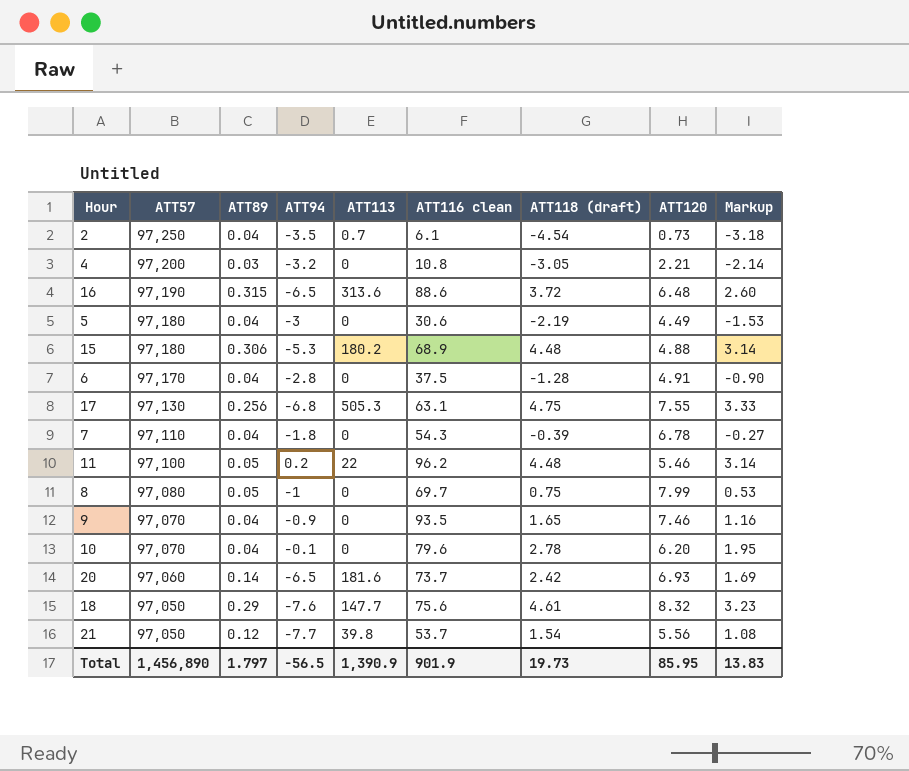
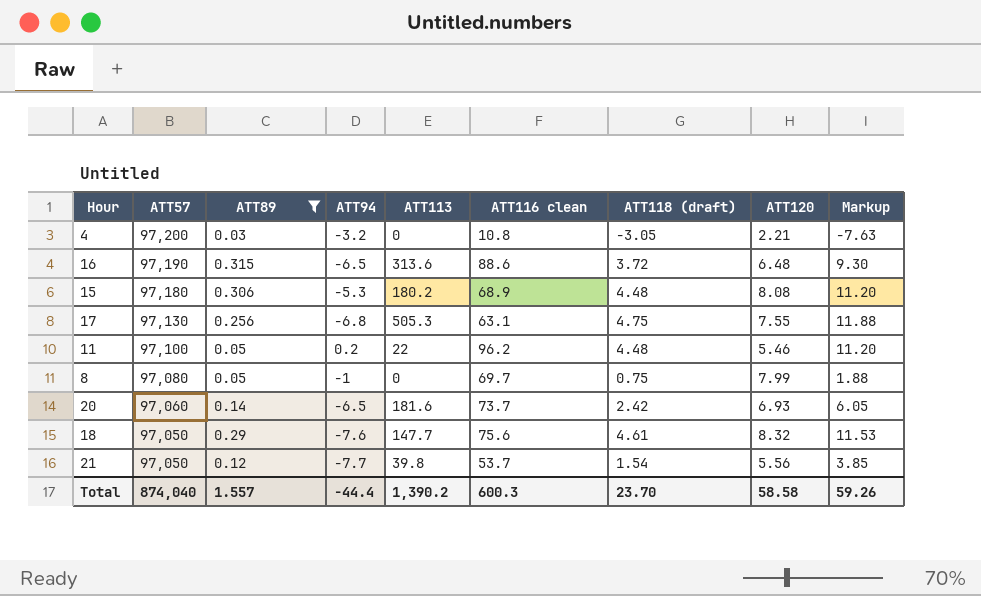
filter: none -> ATT89 != 0.04
column Markup | formula: [ATT118 (draft)] * 0.7 -> [ATT118 (draft)] * 2.5
15 | ATT120: 4.88 -> 8.08
Total | ATT57: 1,456,890 -> 874,040
Total | ATT89: 1.797 -> 1.557
Total | ATT94: -56.5 -> -44.4
Total | ATT113: 1,390.9 -> 1,390.2
Total | ATT116 clean: 901.9 -> 600.3
Total | ATT118 (draft): 19.73 -> 23.70
Total | ATT120: 85.95 -> 58.58
Total | Markup: 13.83 -> 59.26

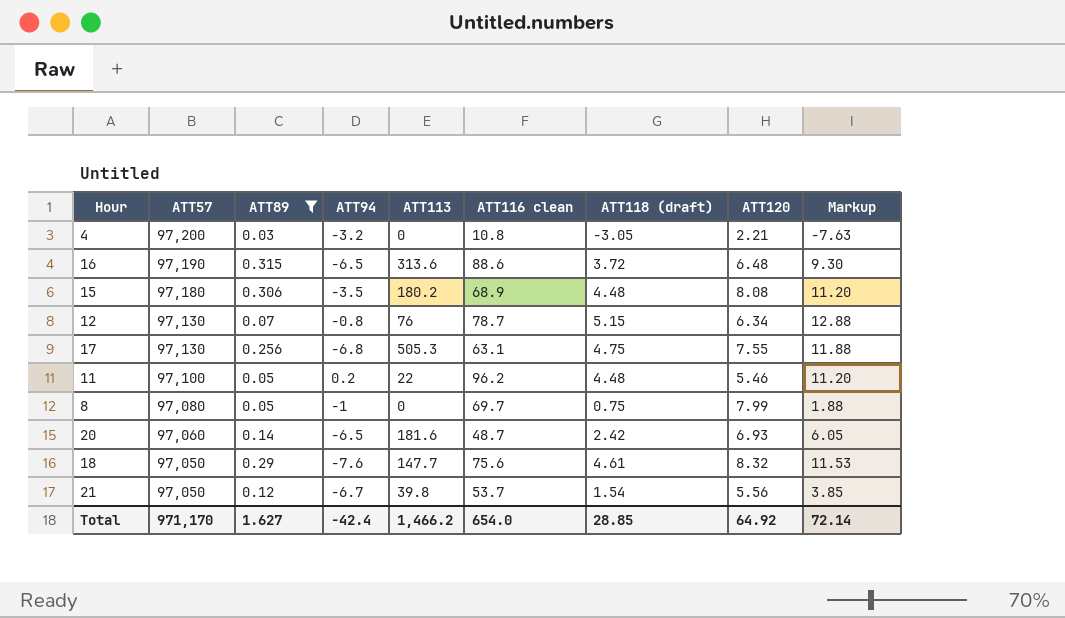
15 | ATT94: -5.3 -> -3.5
row 12: none -> 97,130 | 0.07 | -0.8 | 76 | 78.7 | 5.15 | 6.34 | 12.88
20 | ATT116 clean: 73.7 -> 48.7
21 | ATT94: -7.7 -> -6.7
Total | ATT57: 874,040 -> 971,170
Total | ATT89: 1.557 -> 1.627
Total | ATT94: -44.4 -> -42.4
Total | ATT113: 1,390.2 -> 1,466.2
Total | ATT116 clean: 600.3 -> 654.0
Total | ATT118 (draft): 23.70 -> 28.85
Total | ATT120: 58.58 -> 64.92
Total | Markup: 59.26 -> 72.14

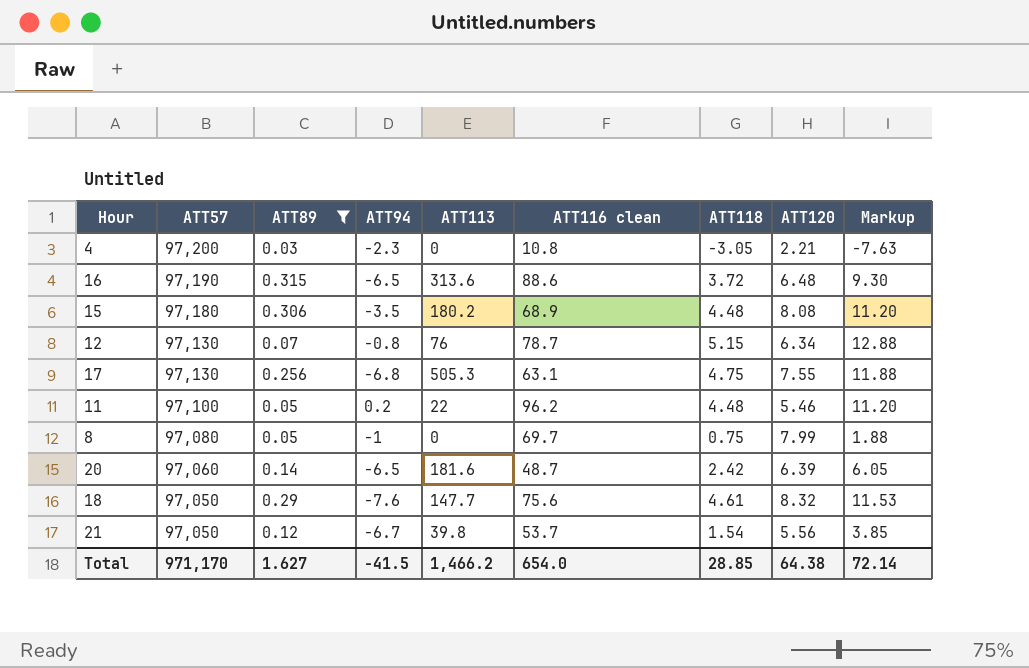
column name: ATT118 (draft) -> ATT118
4 | ATT94: -3.2 -> -2.3
20 | ATT120: 6.93 -> 6.39
Total | ATT94: -42.4 -> -41.5
Total | ATT120: 64.92 -> 64.38

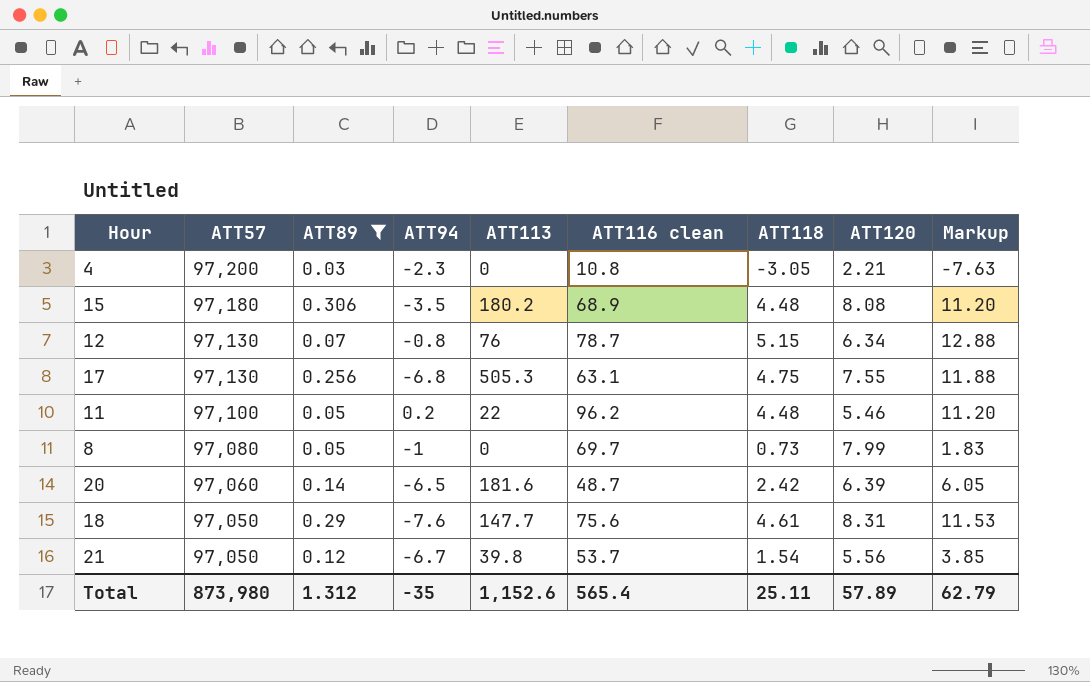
row 16: 97,190 | 0.315 | -6.5 | 313.6 | 88.6 | 3.72 | 6.48 | 9.30 -> none
8 | ATT118: 0.75 -> 0.73
8 | Markup: 1.88 -> 1.83
18 | ATT120: 8.32 -> 8.31
Total | ATT57: 971,170 -> 873,980
Total | ATT89: 1.627 -> 1.312
Total | ATT94: -41.5 -> -35
Total | ATT113: 1,466.2 -> 1,152.6
Total | ATT116 clean: 654.0 -> 565.4
Total | ATT118: 28.85 -> 25.11
Total | ATT120: 64.38 -> 57.89
Total | Markup: 72.14 -> 62.79

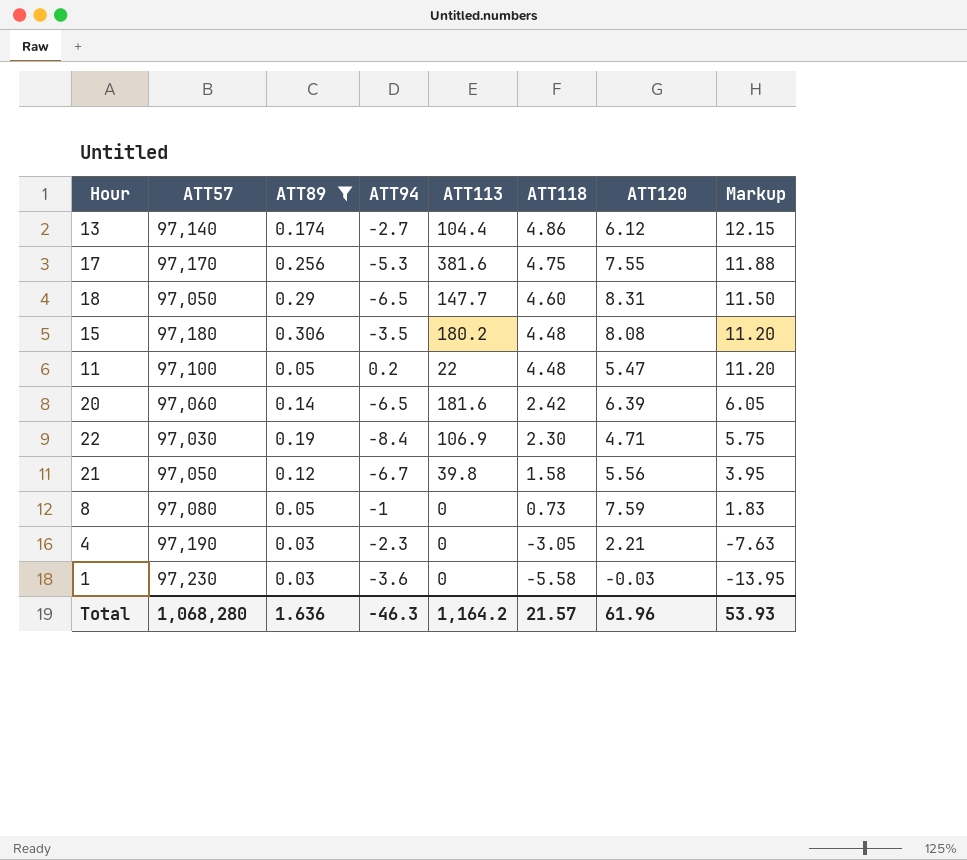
row order: ATT57 descending -> ATT118 descending
column ATT116 clean | position: 6 -> none
row 12: 97,130 | 0.07 | -0.8 | 76 | 78.7 | 5.15 | 6.34 | 12.88 -> none
row 13: none -> 97,140 | 0.174 | -2.7 | 104.4 | 4.86 | 6.12 | 12.15
17 | ATT57: 97,130 -> 97,170
17 | ATT94: -6.8 -> -5.3
17 | ATT113: 505.3 -> 381.6
18 | ATT94: -7.6 -> -6.5
18 | ATT118: 4.61 -> 4.60
18 | Markup: 11.53 -> 11.50
11 | ATT120: 5.46 -> 5.47
row 22: none -> 97,030 | 0.19 | -8.4 | 106.9 | 2.30 | 4.71 | 5.75
21 | ATT118: 1.54 -> 1.58
21 | Markup: 3.85 -> 3.95
8 | ATT120: 7.99 -> 7.59
4 | ATT57: 97,200 -> 97,190
row 1: none -> 97,230 | 0.03 | -3.6 | 0 | -5.58 | -0.03 | -13.95
Total | ATT57: 873,980 -> 1,068,280
Total | ATT89: 1.312 -> 1.636
Total | ATT94: -35 -> -46.3
Total | ATT113: 1,152.6 -> 1,164.2
Total | ATT118: 25.11 -> 21.57
Total | ATT120: 57.89 -> 61.96
Total | Markup: 62.79 -> 53.93

